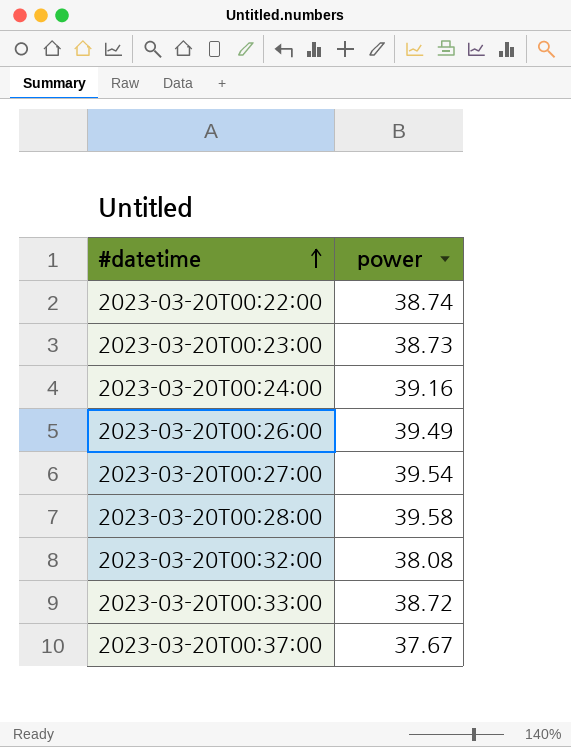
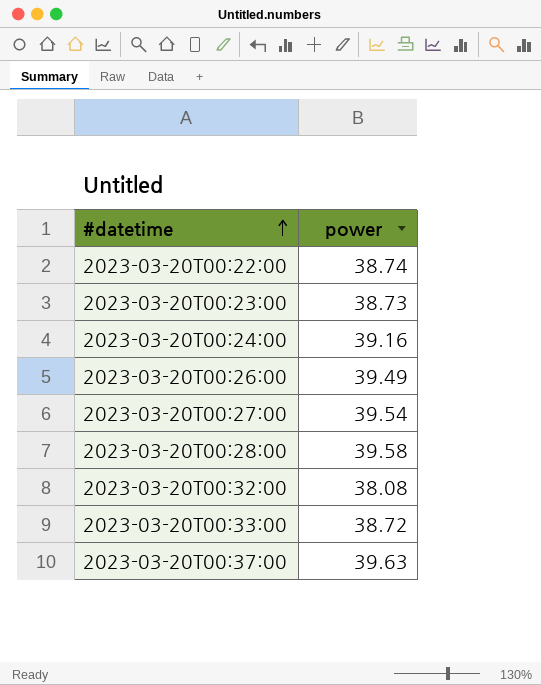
2023-03-20T00:37:00 | power: 37.67 -> 39.63

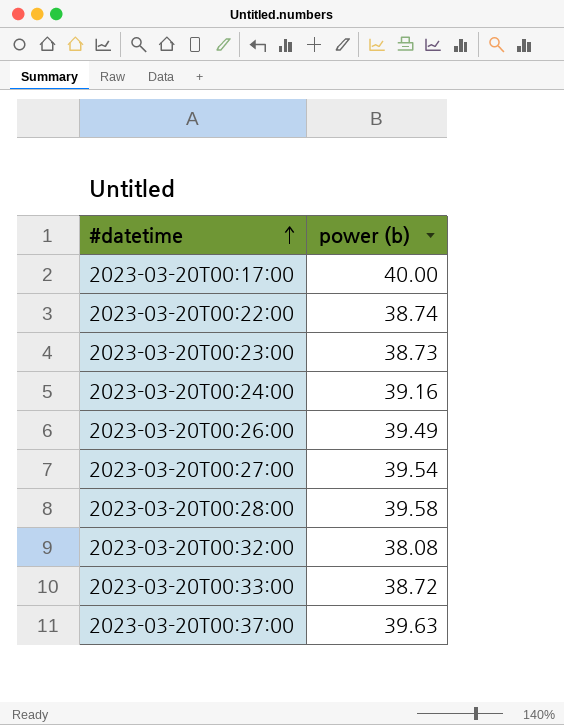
column name: power -> power (b)
row 2023-03-20T00:17:00: none -> 40.00

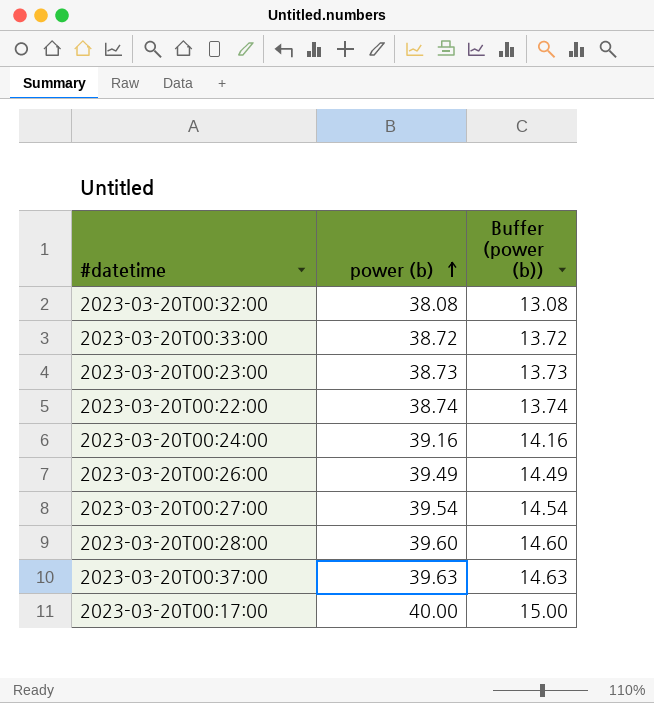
row order: #datetime ascending -> power (b) ascending
column Buffer (power (b)) | formula: none -> [power (b)] - 25
2023-03-20T00:28:00 | power (b): 39.58 -> 39.60

